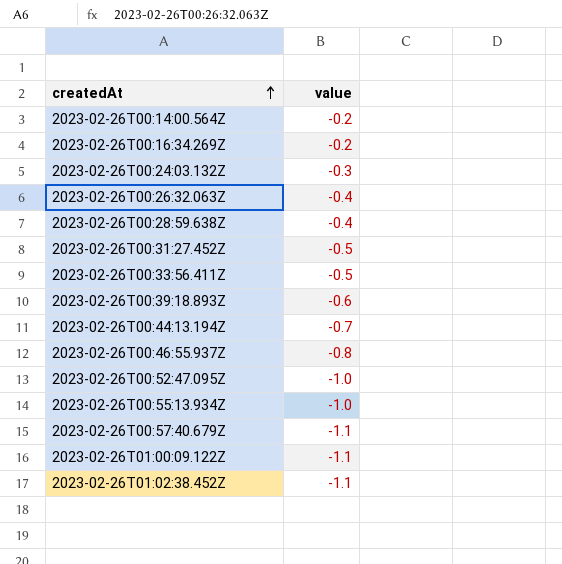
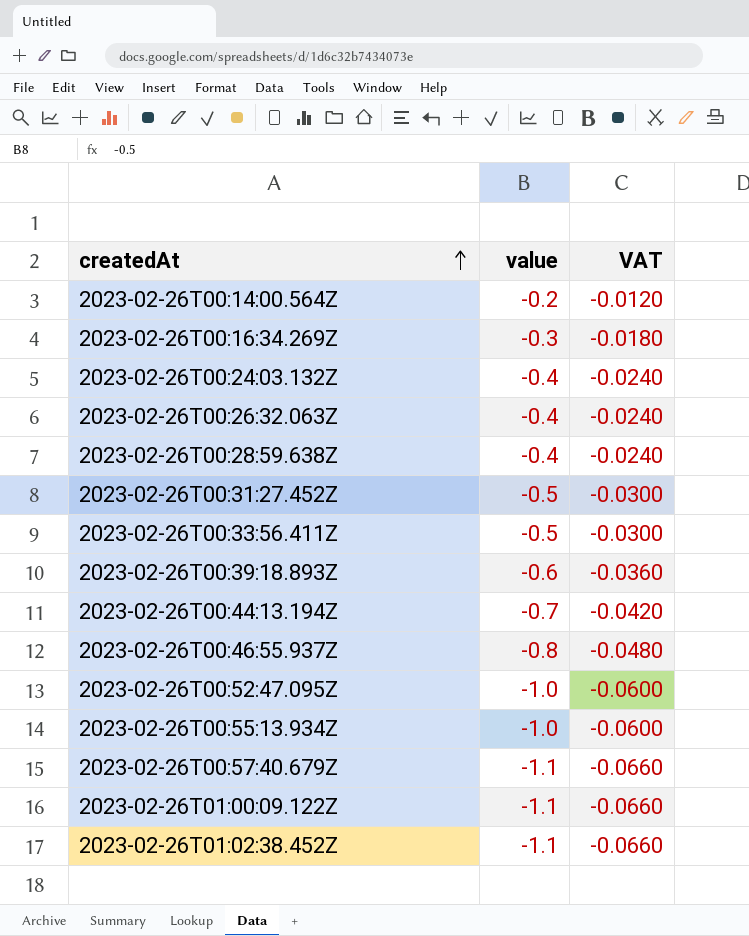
column VAT | formula: none -> [value] * 0.06
2023-02-26T00:16:34.269Z | value: -0.2 -> -0.3
2023-02-26T00:24:03.132Z | value: -0.3 -> -0.4

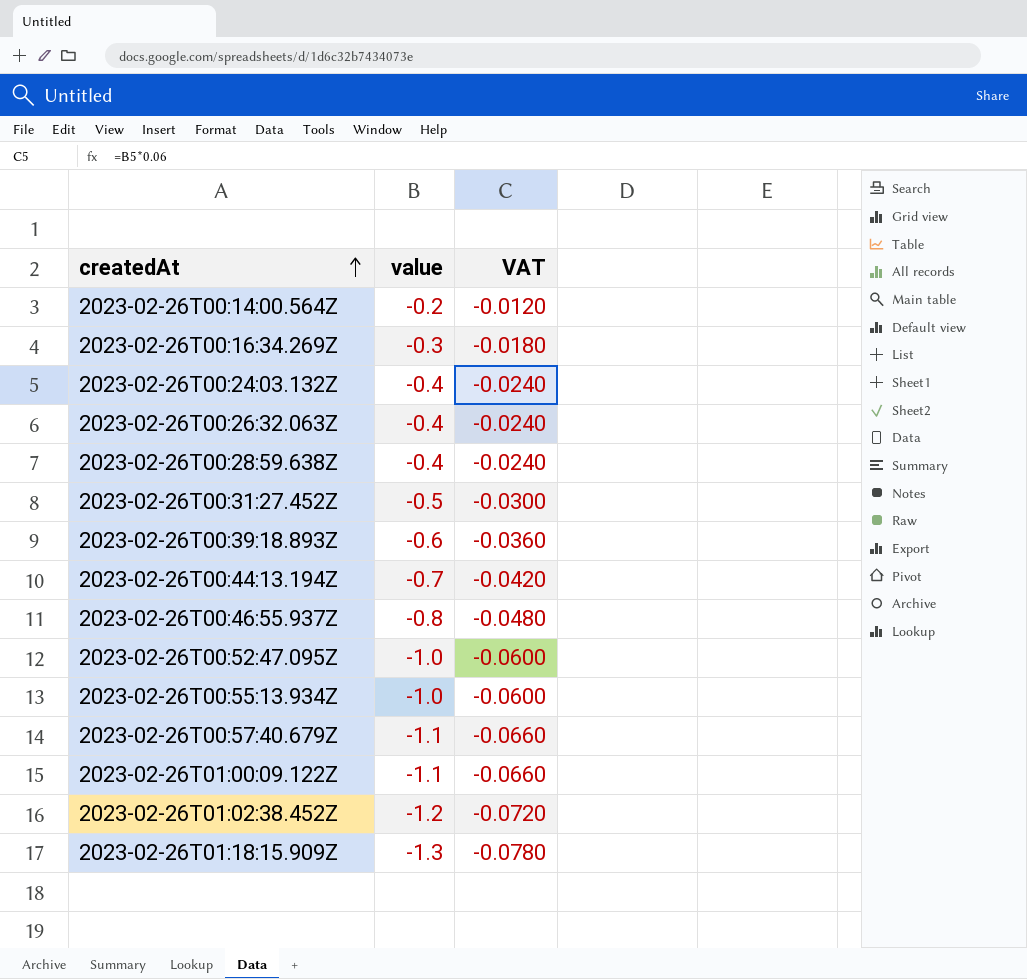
row 2023-02-26T00:33:56.411Z: -0.5 | -0.0300 -> none
2023-02-26T01:02:38.452Z | value: -1.1 -> -1.2
2023-02-26T01:02:38.452Z | VAT: -0.0660 -> -0.0720
row 2023-02-26T01:18:15.909Z: none -> -1.3 | -0.0780

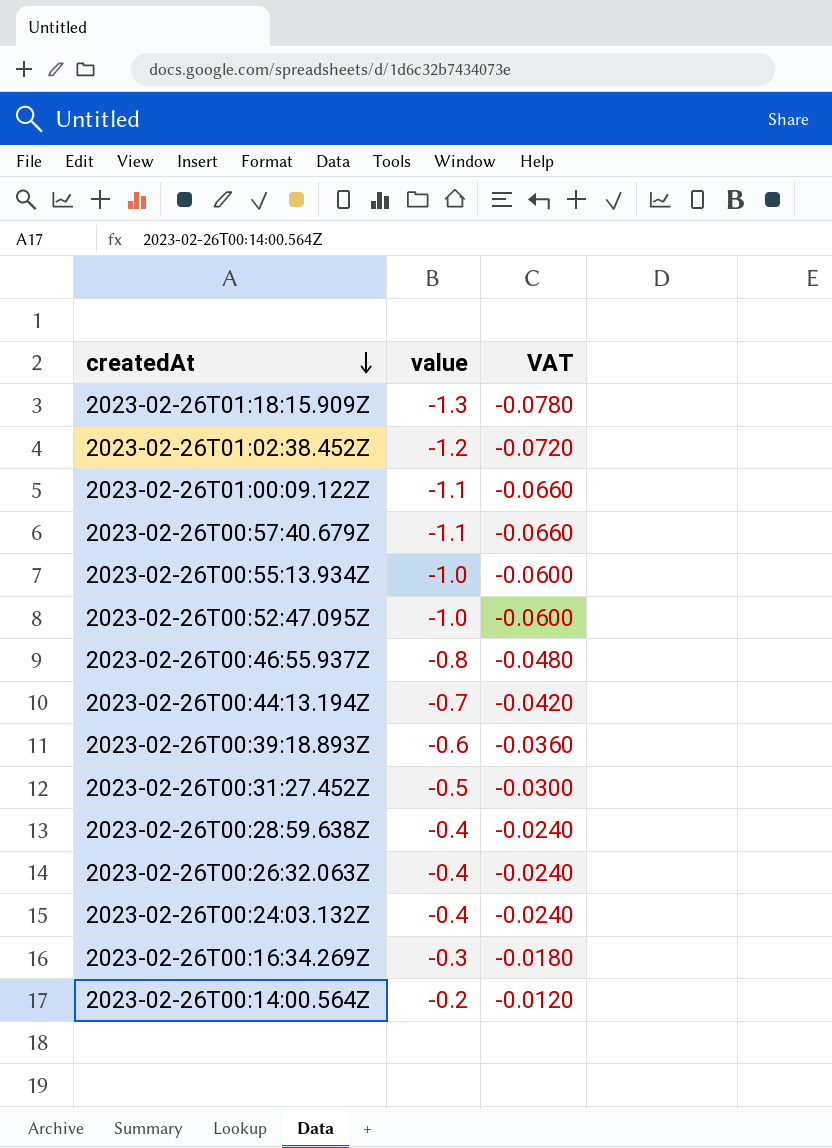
row order: createdAt ascending -> createdAt descending

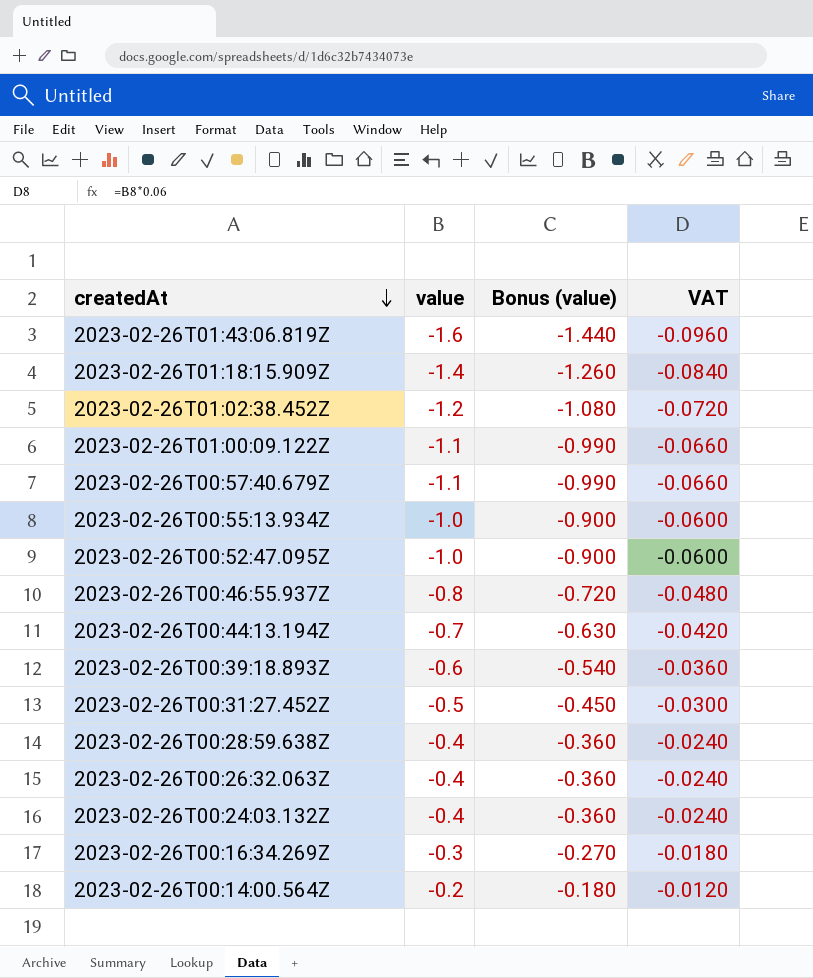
column Bonus (value) | formula: none -> [value] * 0.9
row 2023-02-26T01:43:06.819Z: none -> -1.6 | -1.440 | -0.0960
2023-02-26T01:18:15.909Z | value: -1.3 -> -1.4
2023-02-26T01:18:15.909Z | VAT: -0.0780 -> -0.0840

